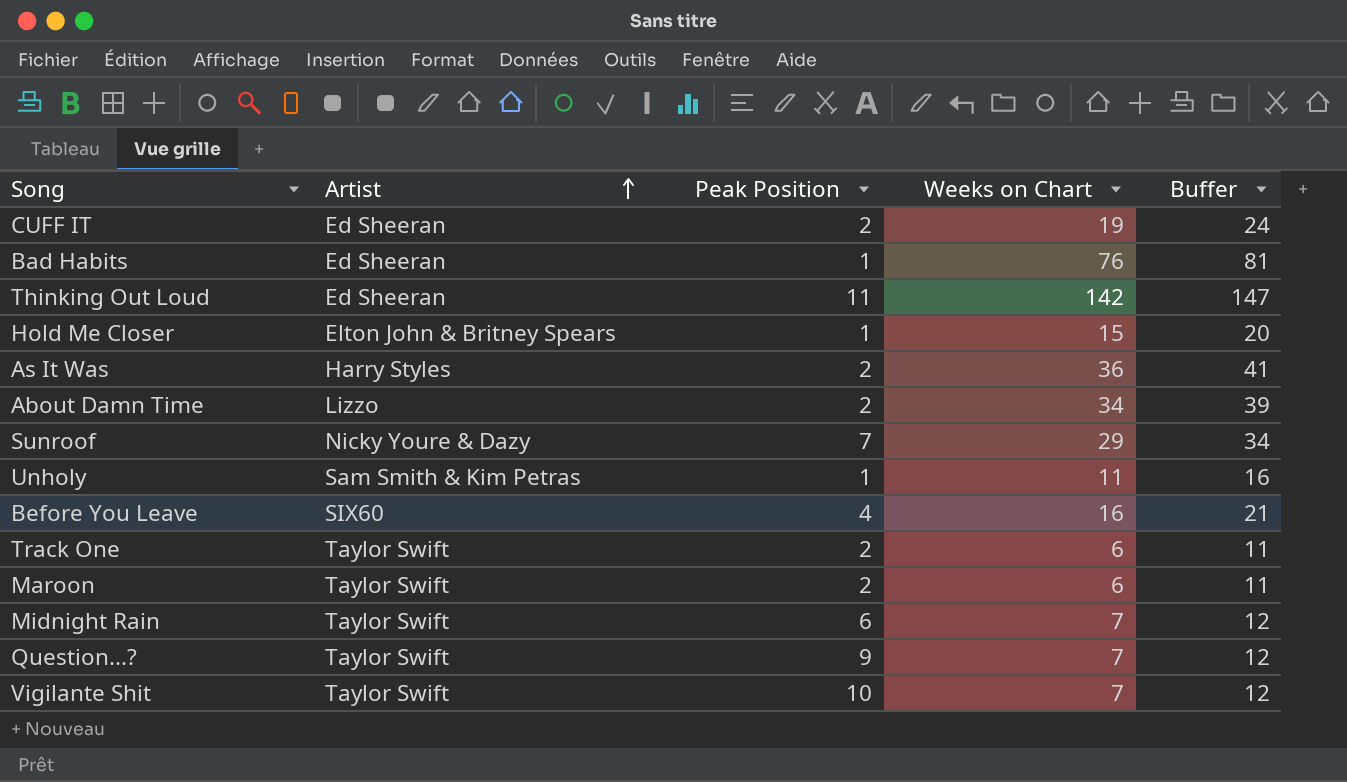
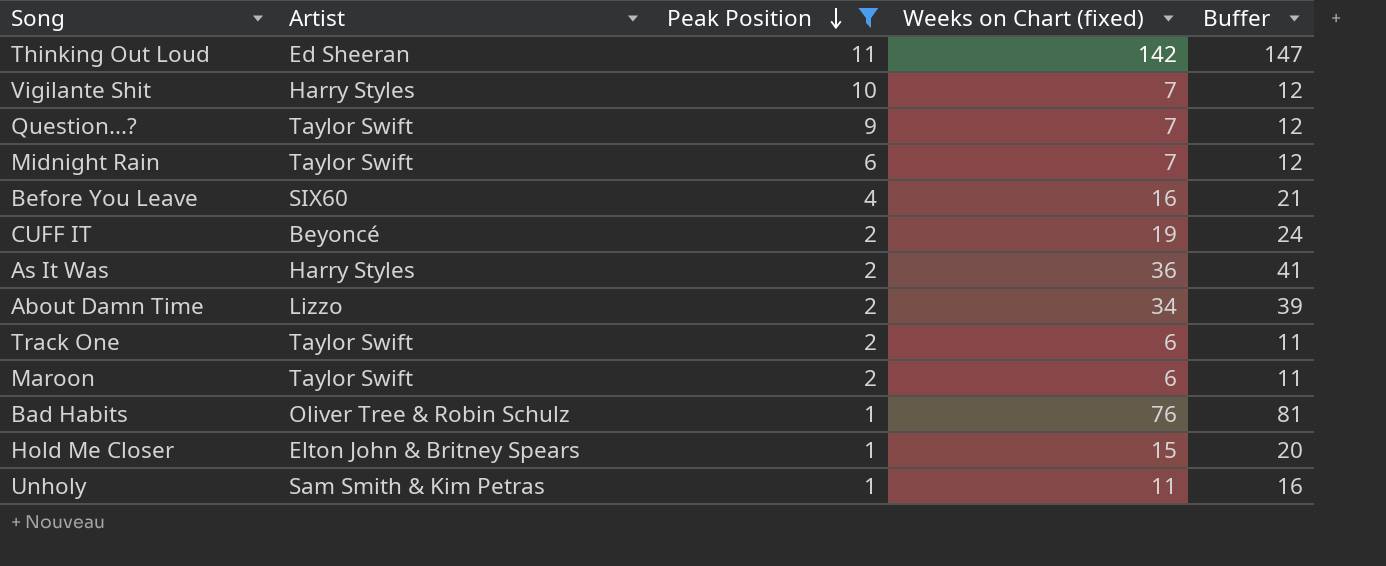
filter: none -> Peak Position != 7
row order: Artist ascending -> Peak Position descending
column name: Weeks on Chart -> Weeks on Chart (fixed)
Vigilante Shit | Artist: Taylor Swift -> Harry Styles
CUFF IT | Artist: Ed Sheeran -> Beyoncé
Bad Habits | Artist: Ed Sheeran -> Oliver Tree & Robin Schulz

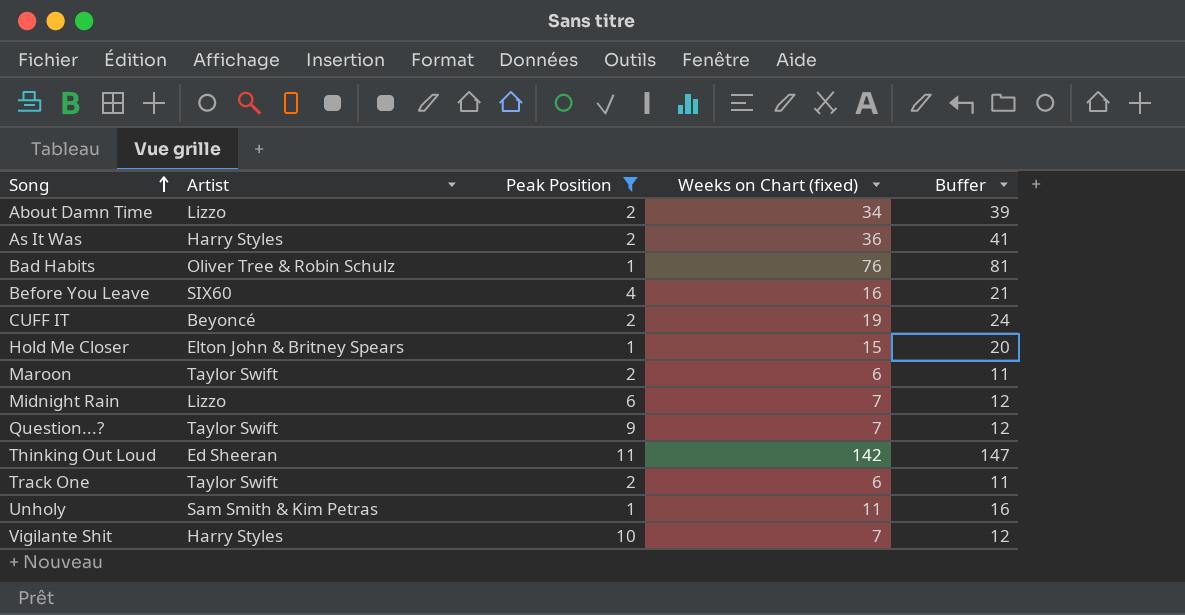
row order: Peak Position descending -> Song ascending
Midnight Rain | Artist: Taylor Swift -> Lizzo

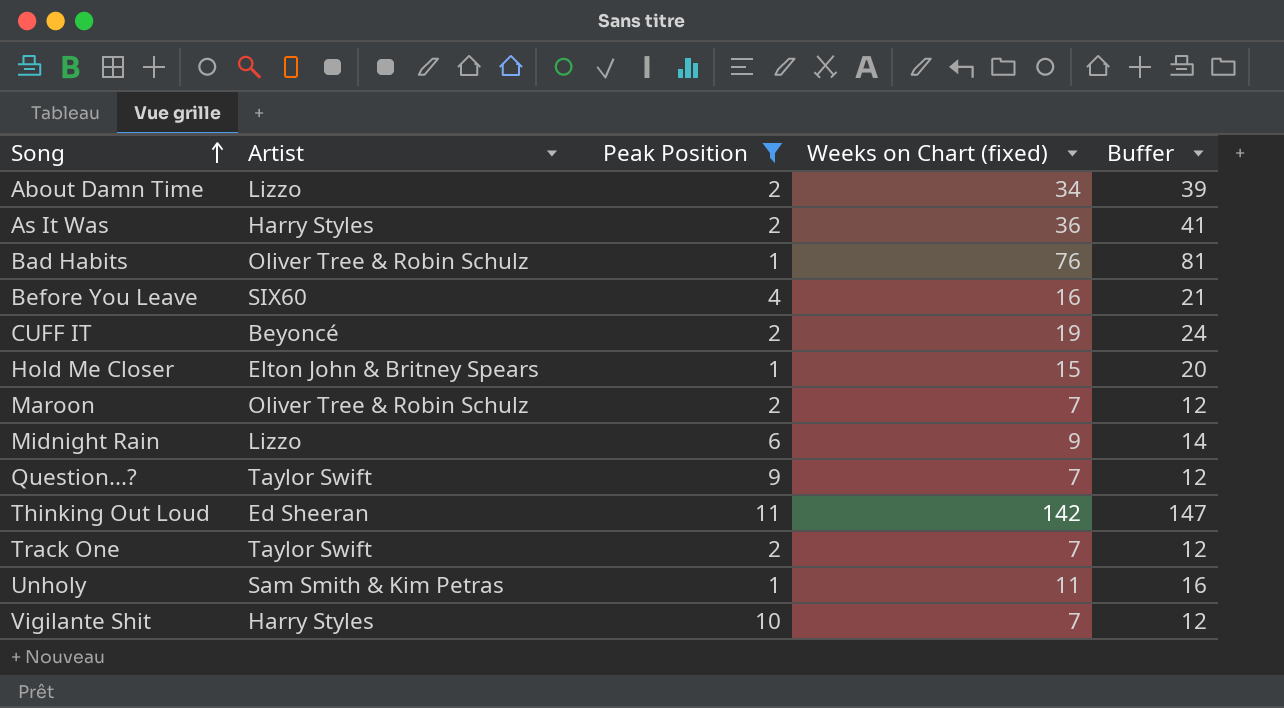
Maroon | Artist: Taylor Swift -> Oliver Tree & Robin Schulz
Maroon | Weeks on Chart (fixed): 6 -> 7
Maroon | Buffer: 11 -> 12
Midnight Rain | Weeks on Chart (fixed): 7 -> 9
Midnight Rain | Buffer: 12 -> 14
Track One | Weeks on Chart (fixed): 6 -> 7
Track One | Buffer: 11 -> 12

